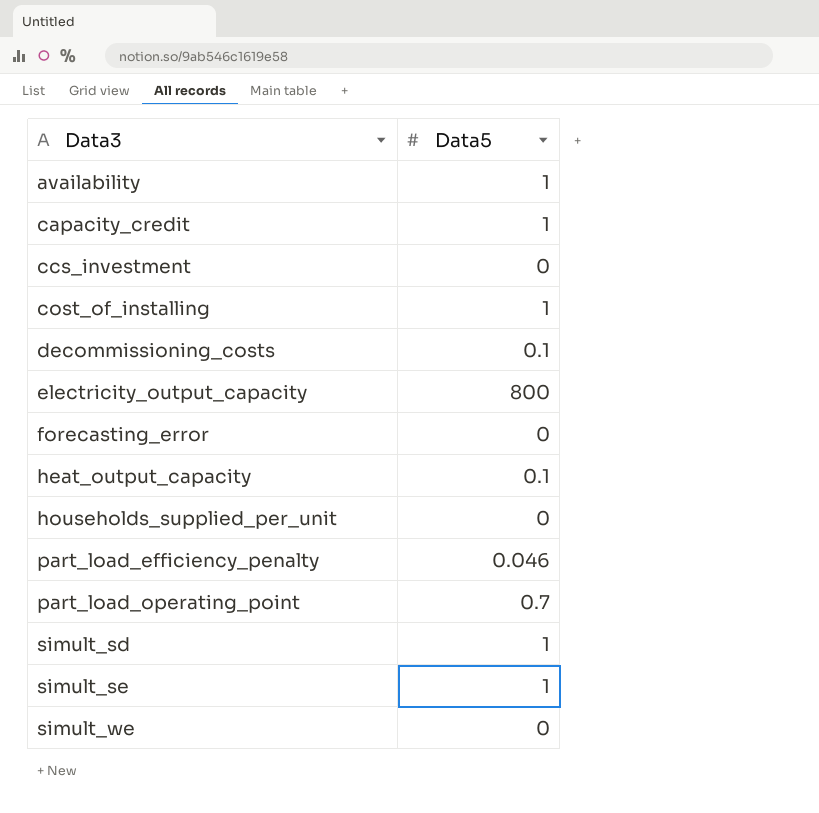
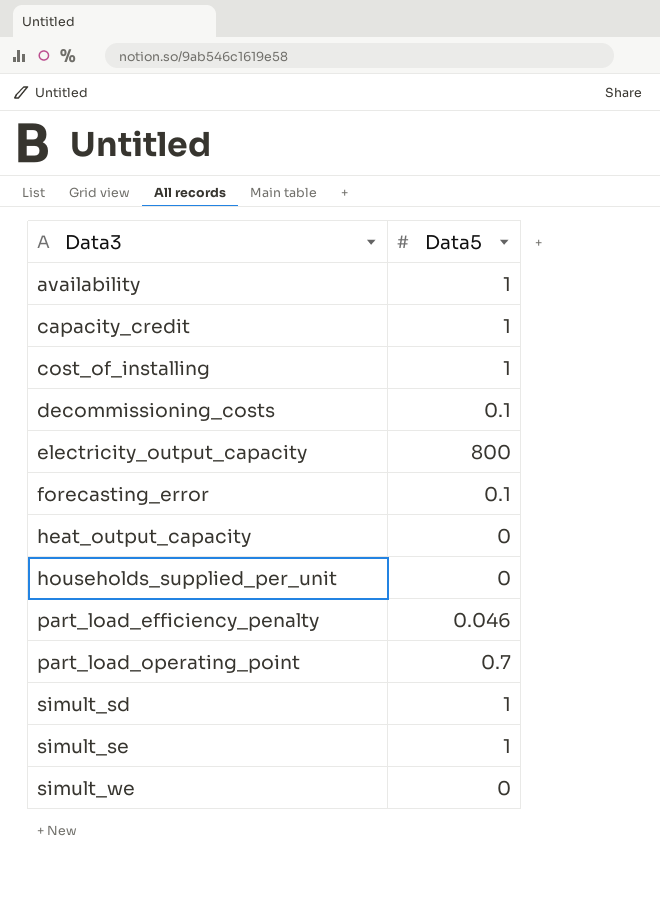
row ccs_investment: 0 -> none
forecasting_error | Data5: 0 -> 0.1
heat_output_capacity | Data5: 0.1 -> 0

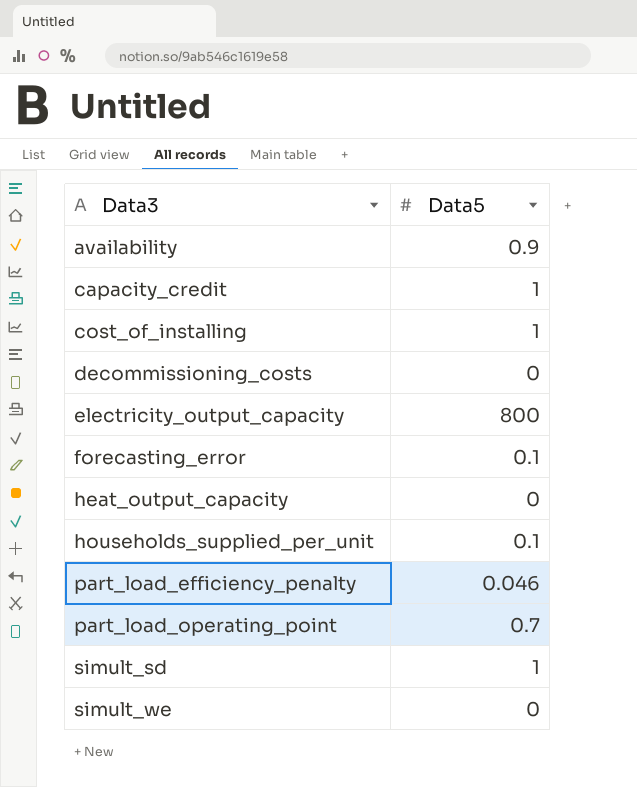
row simult_se: 1 -> none
availability | Data5: 1 -> 0.9
decommissioning_costs | Data5: 0.1 -> 0
households_supplied_per_unit | Data5: 0 -> 0.1

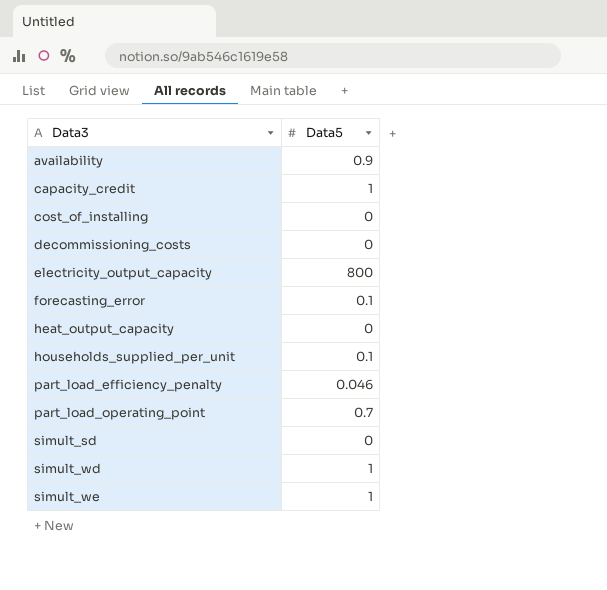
cost_of_installing | Data5: 1 -> 0
simult_sd | Data5: 1 -> 0
row simult_wd: none -> 1
simult_we | Data5: 0 -> 1

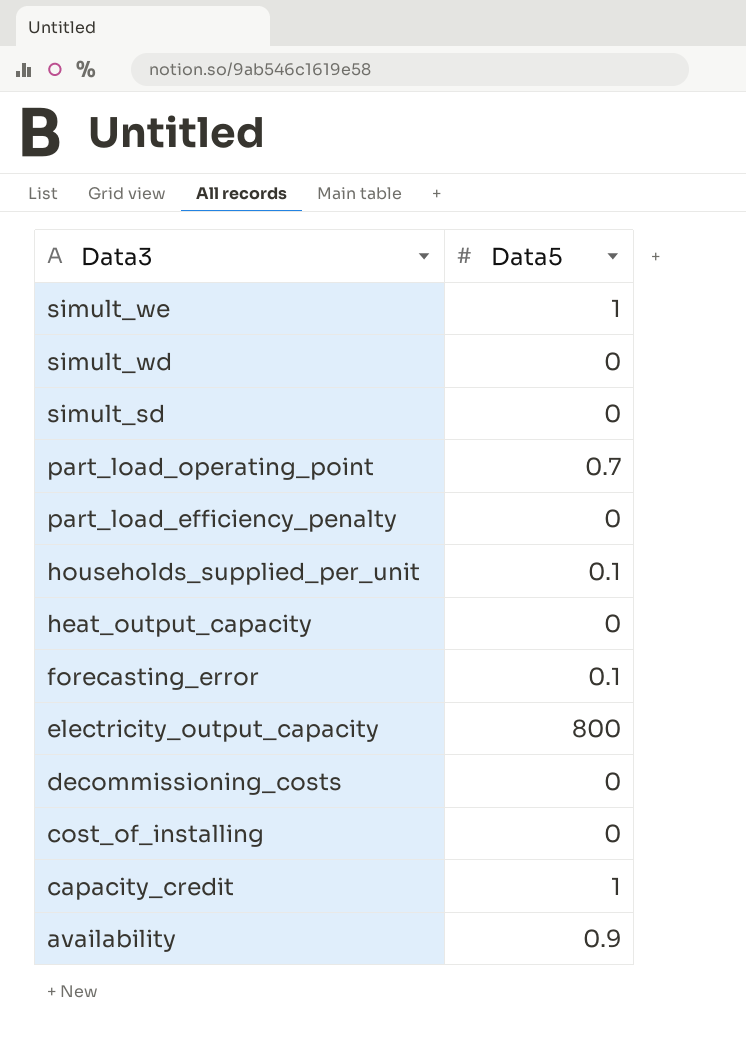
row order: Data3 ascending -> Data3 descending
simult_wd | Data5: 1 -> 0
part_load_efficiency_penalty | Data5: 0.046 -> 0

